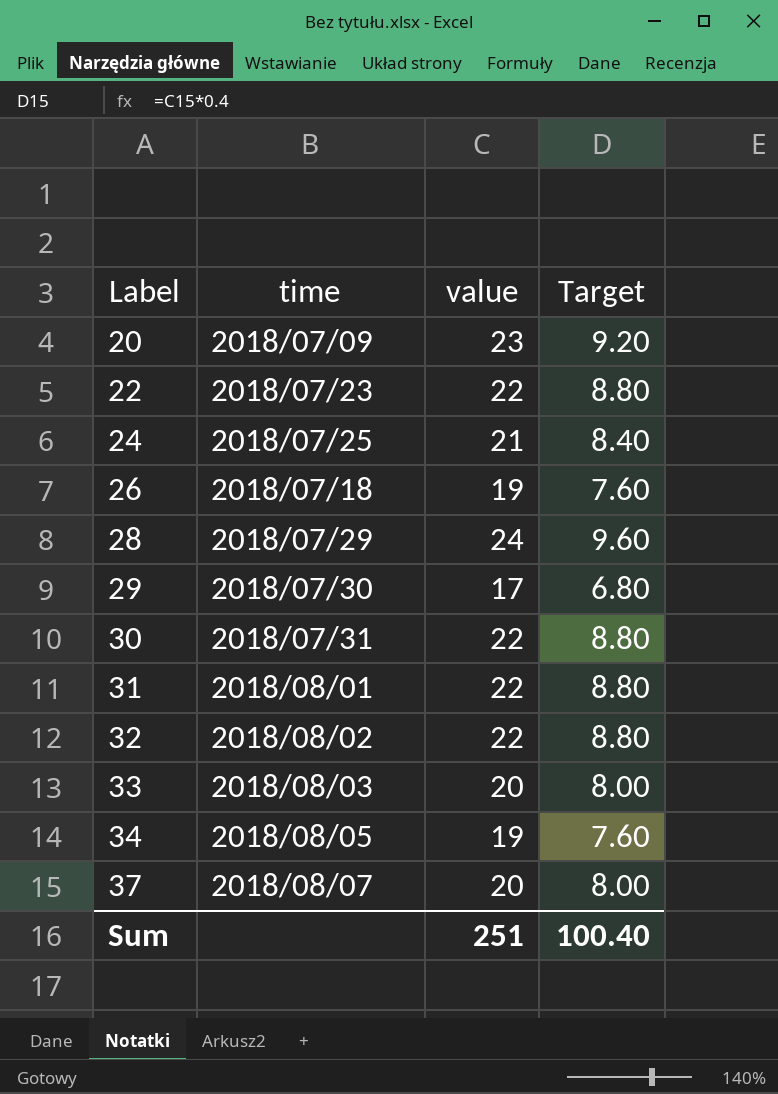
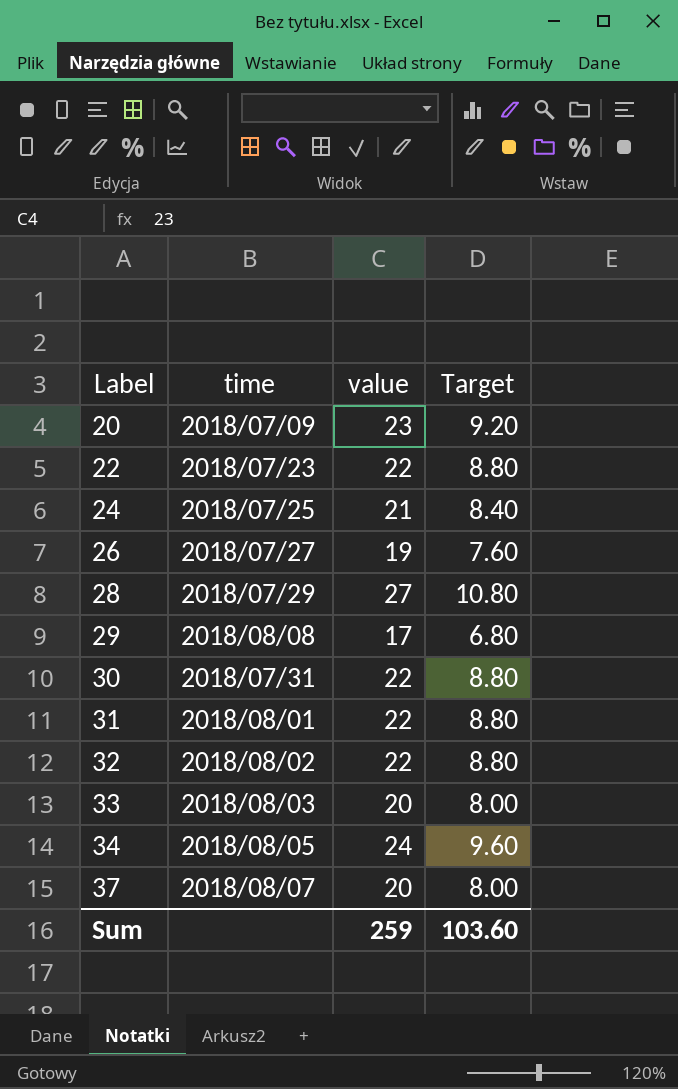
26 | time: 2018/07/18 -> 2018/07/27
28 | value: 24 -> 27
28 | Target: 9.60 -> 10.80
29 | time: 2018/07/30 -> 2018/08/08
34 | value: 19 -> 24
34 | Target: 7.60 -> 9.60
Sum | value: 251 -> 259
Sum | Target: 100.40 -> 103.60

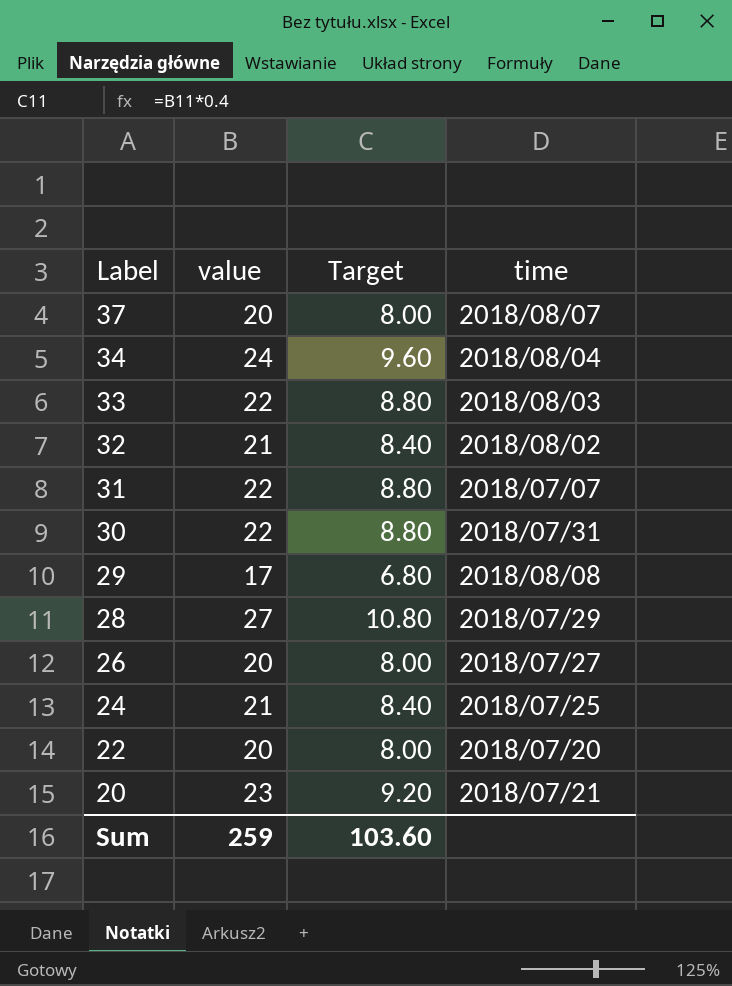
row order: Label ascending -> Label descending
column time | position: 2 -> 4
34 | time: 2018/08/05 -> 2018/08/04
33 | value: 20 -> 22
33 | Target: 8.00 -> 8.80
32 | value: 22 -> 21
32 | Target: 8.80 -> 8.40
31 | time: 2018/08/01 -> 2018/07/07
26 | value: 19 -> 20
26 | Target: 7.60 -> 8.00
22 | value: 22 -> 20
22 | Target: 8.80 -> 8.00
22 | time: 2018/07/23 -> 2018/07/20
20 | time: 2018/07/09 -> 2018/07/21

